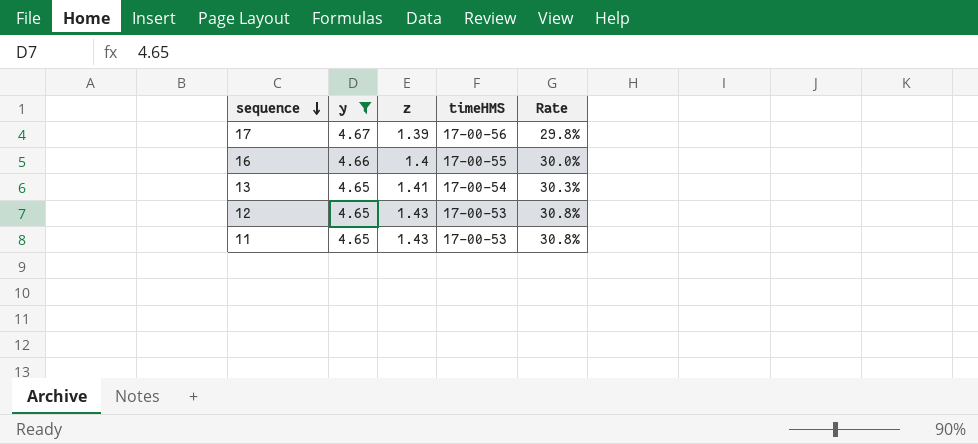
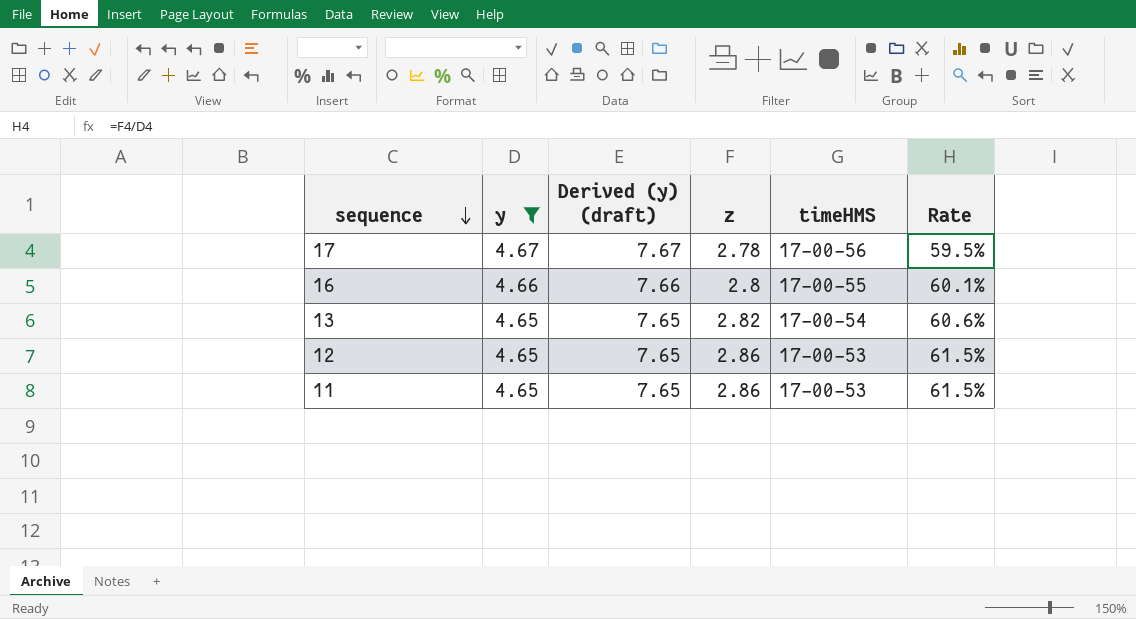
column Derived (y) (draft) | formula: none -> [y] + 3
17 | z: 1.39 -> 2.78
17 | Rate: 29.8% -> 59.5%
16 | z: 1.4 -> 2.8
16 | Rate: 30.0% -> 60.1%
13 | z: 1.41 -> 2.82
13 | Rate: 30.3% -> 60.6%
12 | z: 1.43 -> 2.86
12 | Rate: 30.8% -> 61.5%
11 | z: 1.43 -> 2.86
11 | Rate: 30.8% -> 61.5%

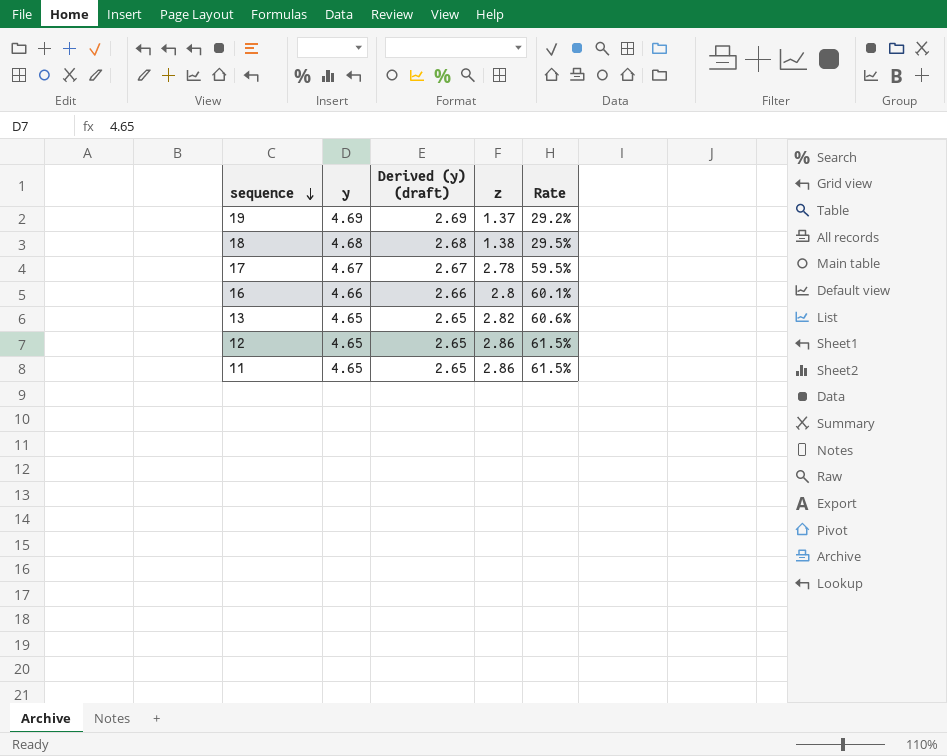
filter: y <= 4.67 -> none
column timeHMS | position: 5 -> none
column Derived (y) (draft) | formula: [y] + 3 -> [y] - 2

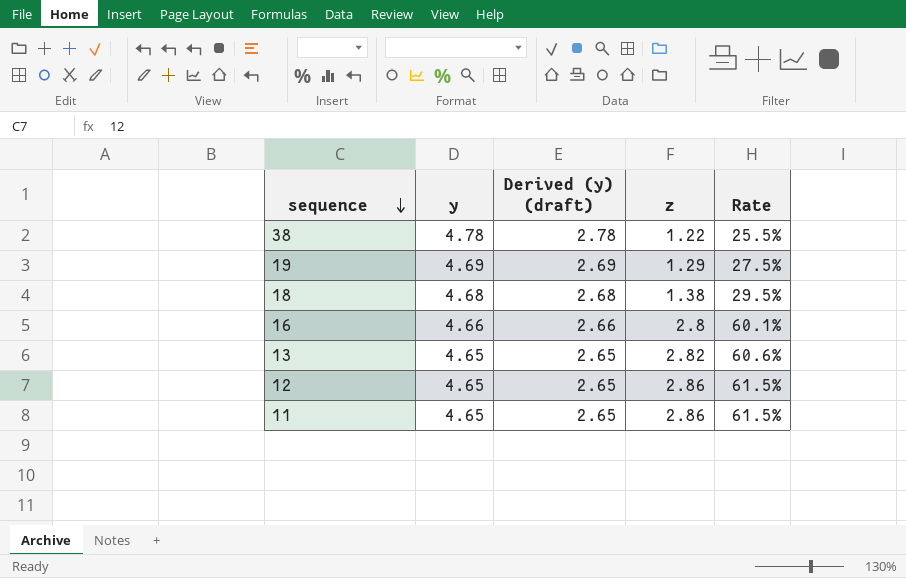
row 17: 4.67 | 2.67 | 2.78 | 59.5% -> none
row 38: none -> 4.78 | 2.78 | 1.22 | 25.5%
19 | z: 1.37 -> 1.29
19 | Rate: 29.2% -> 27.5%

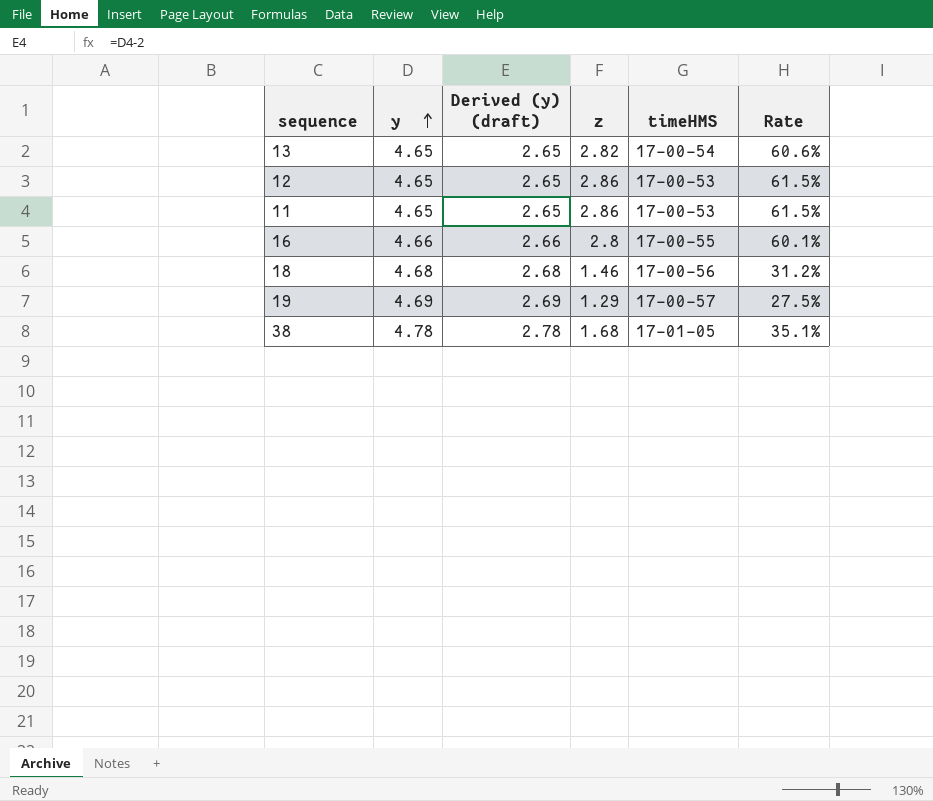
row order: sequence descending -> y ascending
column timeHMS | position: none -> 5
18 | z: 1.38 -> 1.46
18 | Rate: 29.5% -> 31.2%
38 | z: 1.22 -> 1.68
38 | Rate: 25.5% -> 35.1%

